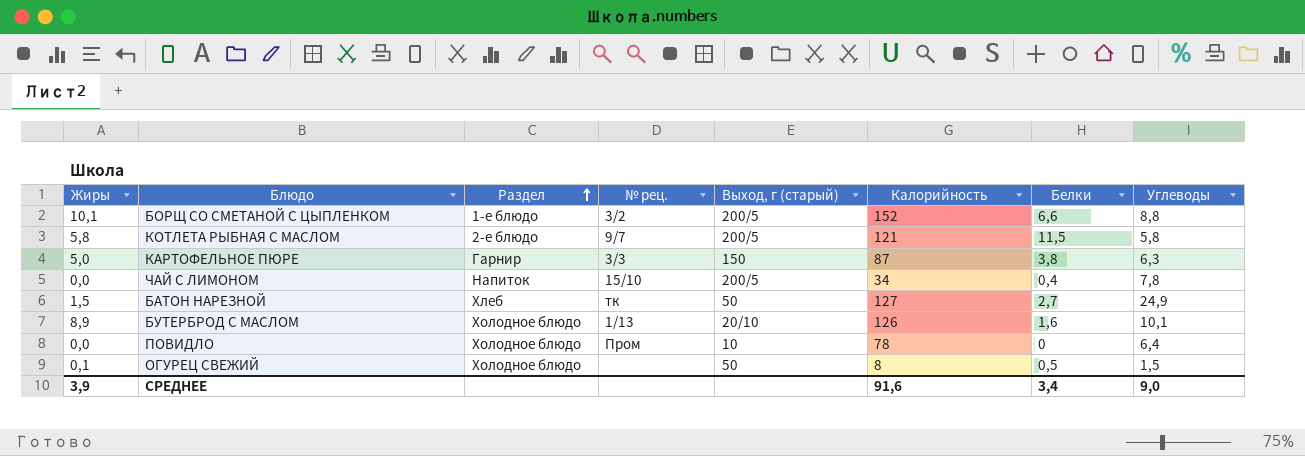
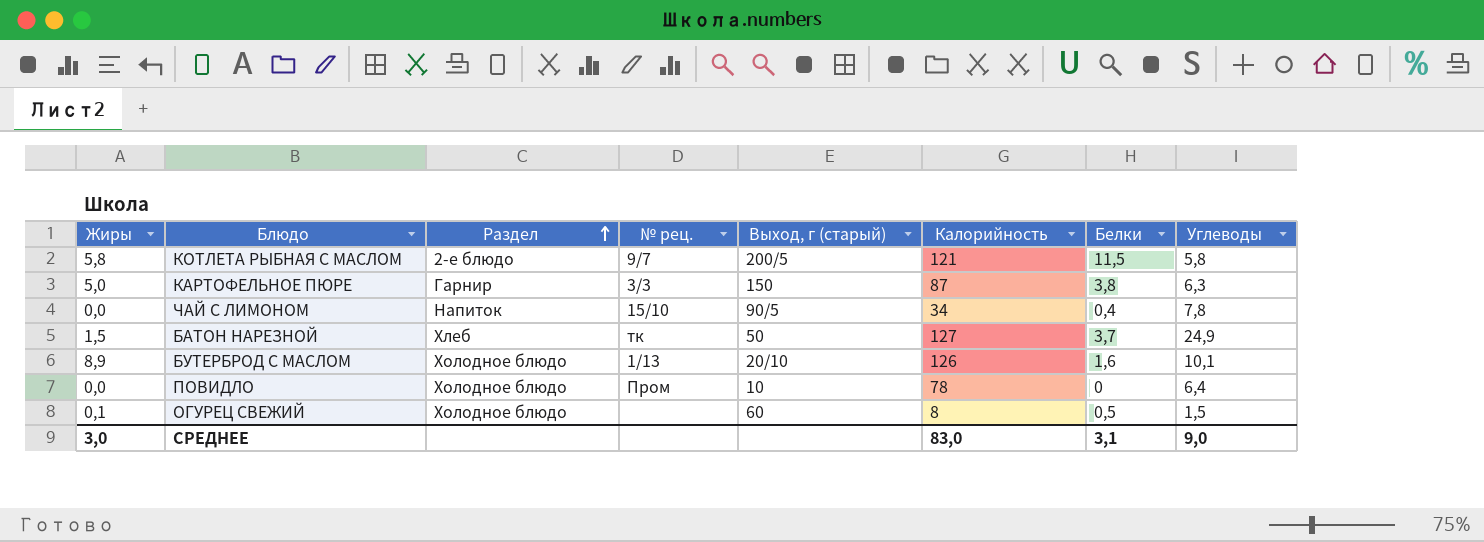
row БОРЩ СО СМЕТАНОЙ С ЦЫПЛЕНКОМ: 10,1 | 1-е блюдо | 3/2 | 200/5 | 152 | 6,6 | 8,8 -> none
ЧАЙ С ЛИМОНОМ | Выход, г (старый): 200/5 -> 90/5
БАТОН НАРЕЗНОЙ | Белки: 2,7 -> 3,7
ОГУРЕЦ СВЕЖИЙ | Выход, г (старый): 50 -> 60
СРЕДНЕЕ | Жиры: 3,9 -> 3,0
СРЕДНЕЕ | Калорийность: 91,6 -> 83,0
СРЕДНЕЕ | Белки: 3,4 -> 3,1

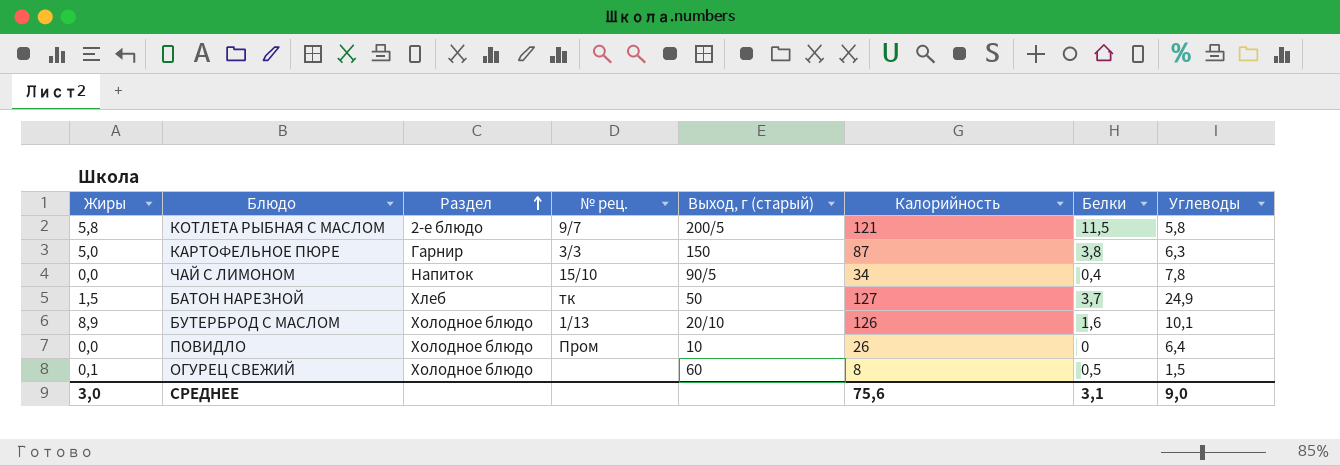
ПОВИДЛО | Калорийность: 78 -> 26
СРЕДНЕЕ | Калорийность: 83,0 -> 75,6

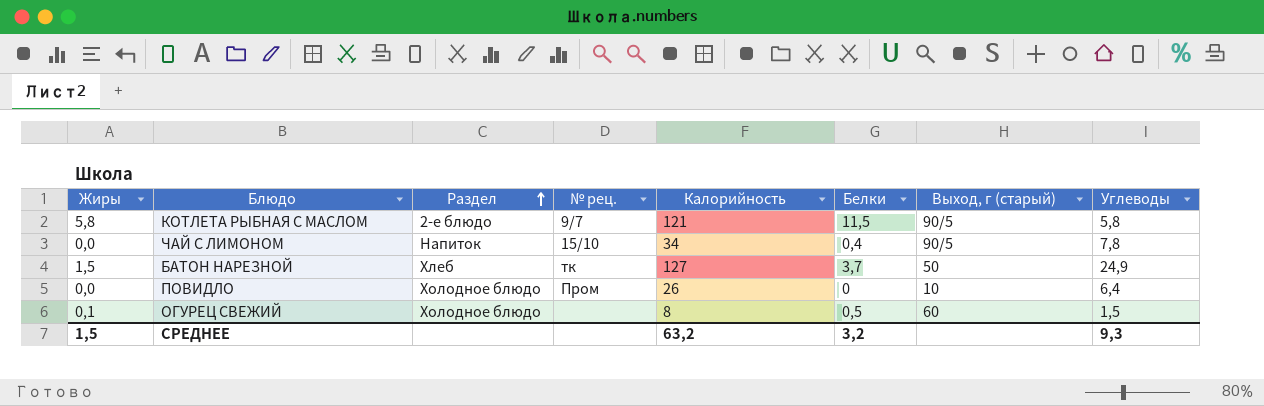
column Выход, г (старый) | position: 5 -> 7
row КАРТОФЕЛЬНОЕ ПЮРЕ: 5,0 | Гарнир | 3/3 | 150 | 87 | 3,8 | 6,3 -> none
row БУТЕРБРОД С МАСЛОМ: 8,9 | Холодное блюдо | 1/13 | 20/10 | 126 | 1,6 | 10,1 -> none
КОТЛЕТА РЫБНАЯ С МАСЛОМ | Выход, г (старый): 200/5 -> 90/5
СРЕДНЕЕ | Жиры: 3,0 -> 1,5
СРЕДНЕЕ | Калорийность: 75,6 -> 63,2
СРЕДНЕЕ | Белки: 3,1 -> 3,2
СРЕДНЕЕ | Углеводы: 9,0 -> 9,3

